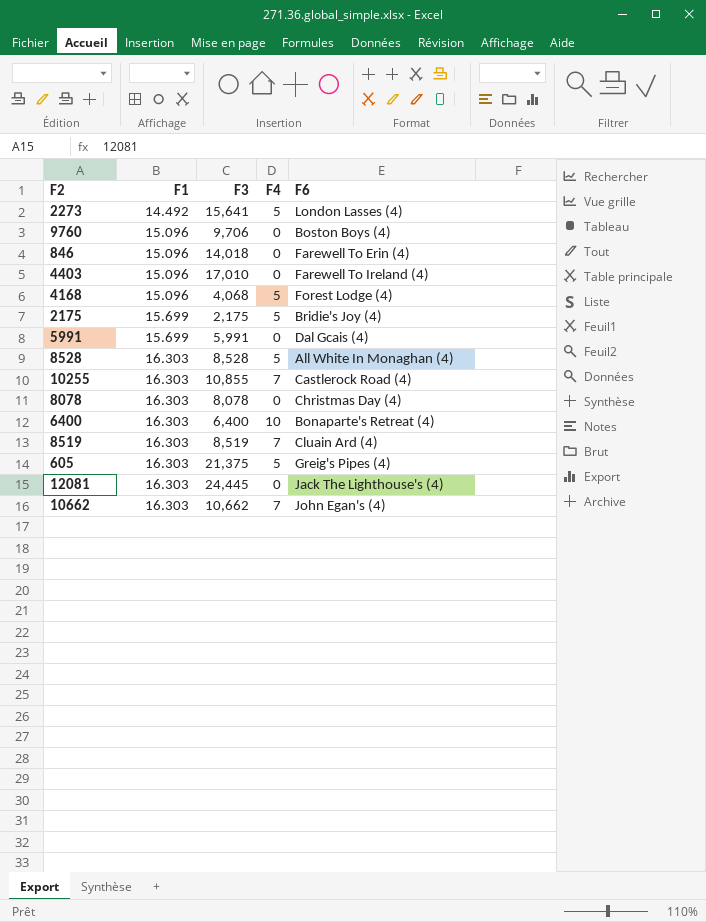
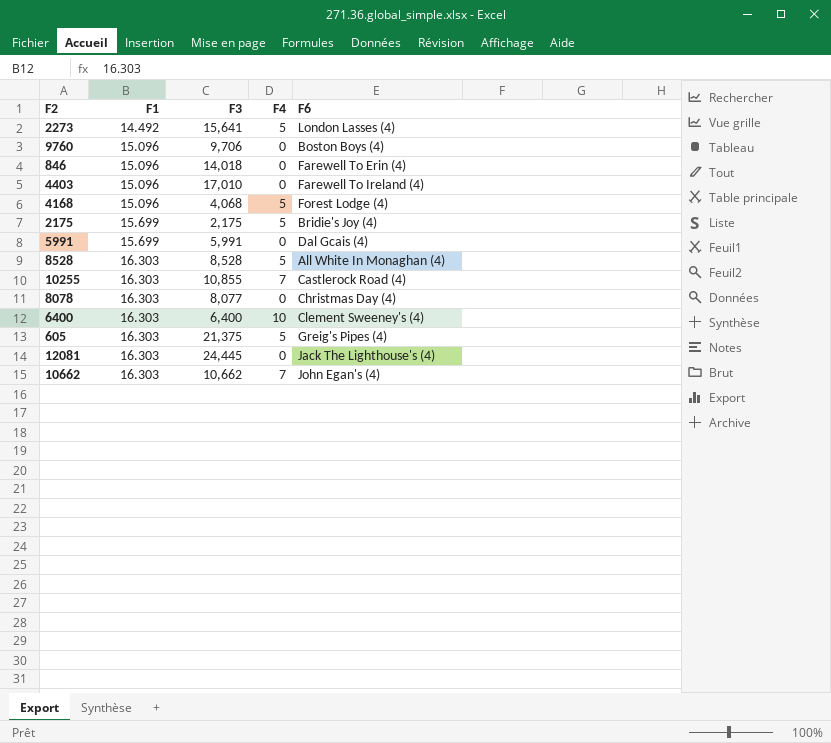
row 8519: 16.303 | 8,519 | 7 | Cluain Ard (4) -> none
8078 | F3: 8,078 -> 8,077
6400 | F6: Bonaparte's Retreat (4) -> Clement Sweeney's (4)

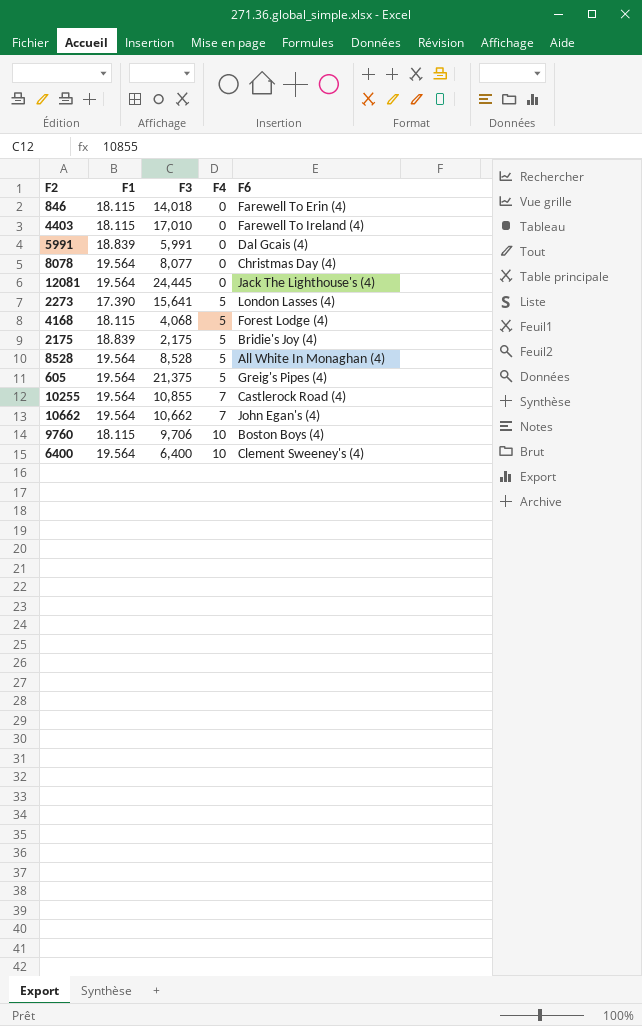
row order: F1 ascending -> F4 ascending
846 | F1: 15.096 -> 18.115
4403 | F1: 15.096 -> 18.115
5991 | F1: 15.699 -> 18.839
8078 | F1: 16.303 -> 19.564
12081 | F1: 16.303 -> 19.564
2273 | F1: 14.492 -> 17.390
4168 | F1: 15.096 -> 18.115
2175 | F1: 15.699 -> 18.839
8528 | F1: 16.303 -> 19.564
605 | F1: 16.303 -> 19.564
10255 | F1: 16.303 -> 19.564
10662 | F1: 16.303 -> 19.564
9760 | F1: 15.096 -> 18.115
9760 | F4: 0 -> 10
6400 | F1: 16.303 -> 19.564

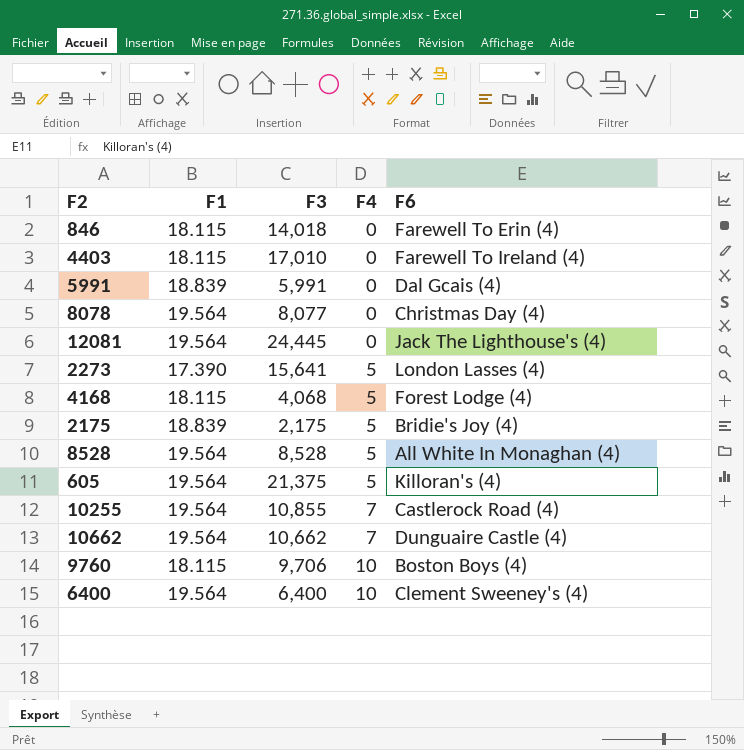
605 | F6: Greig's Pipes (4) -> Killoran's (4)
10662 | F6: John Egan's (4) -> Dunguaire Castle (4)

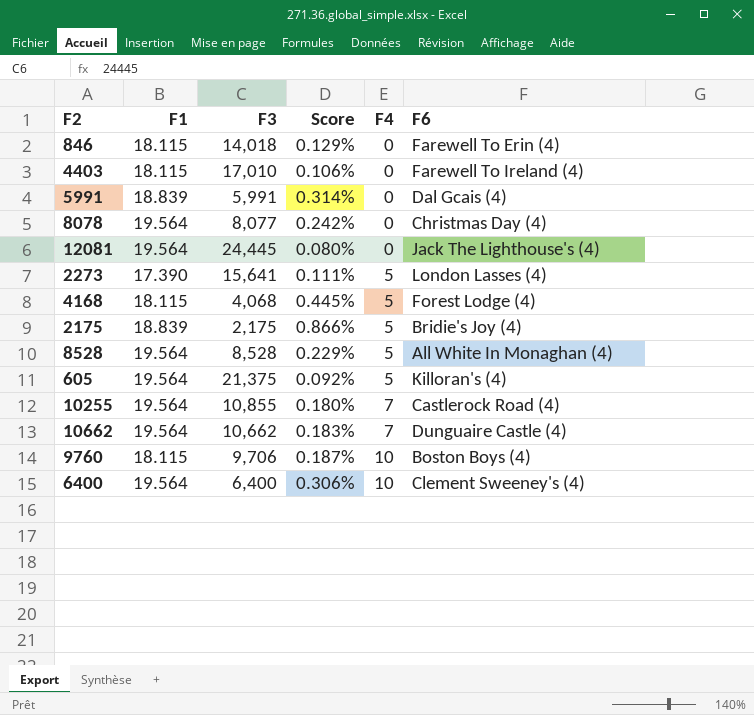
column Score | formula: none -> [F1] / [F3]

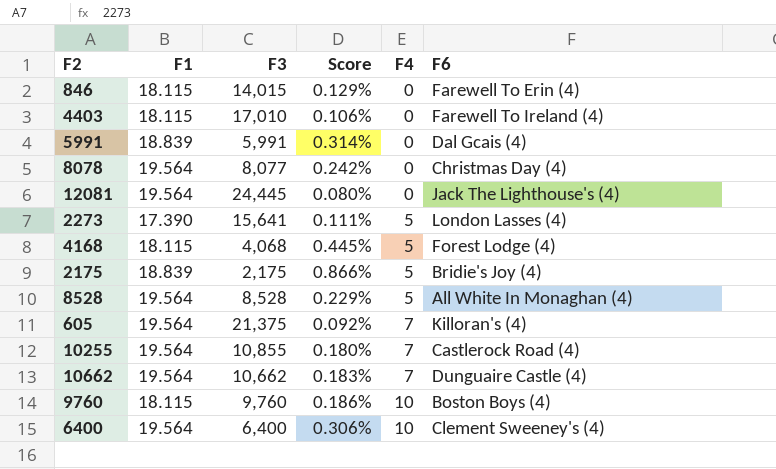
846 | F3: 14,018 -> 14,015
605 | F4: 5 -> 7
9760 | F3: 9,706 -> 9,760
9760 | Score: 0.187% -> 0.186%

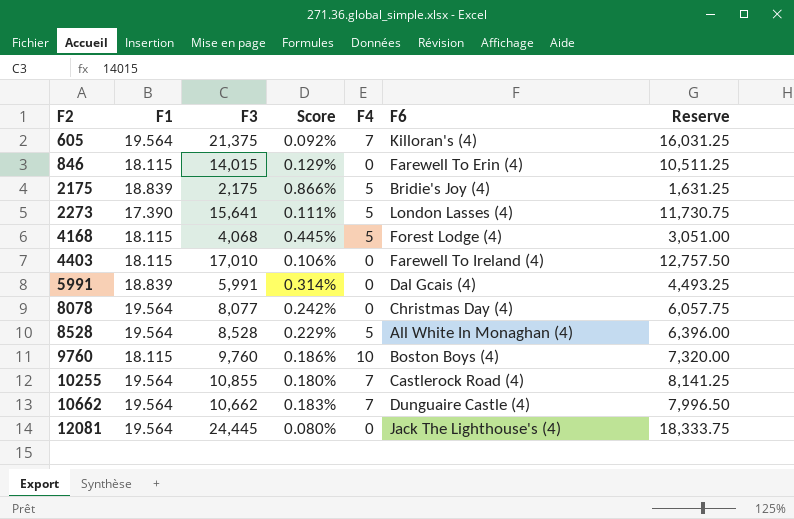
row order: F4 ascending -> F2 ascending
column Reserve | formula: none -> [F3] * 0.75
row 6400: 19.564 | 6,400 | 0.306% | 10 | Clement Sweeney's (4) -> none

